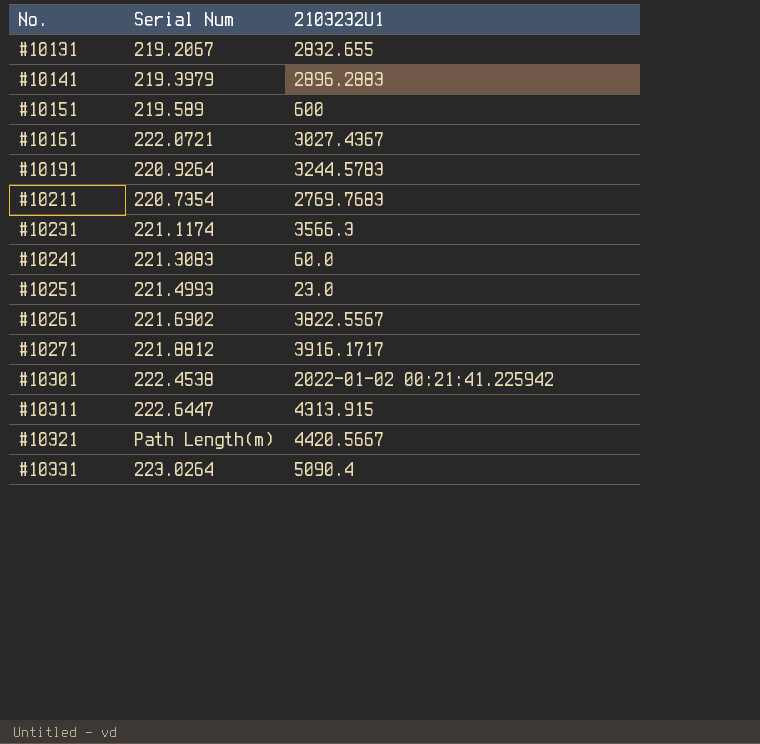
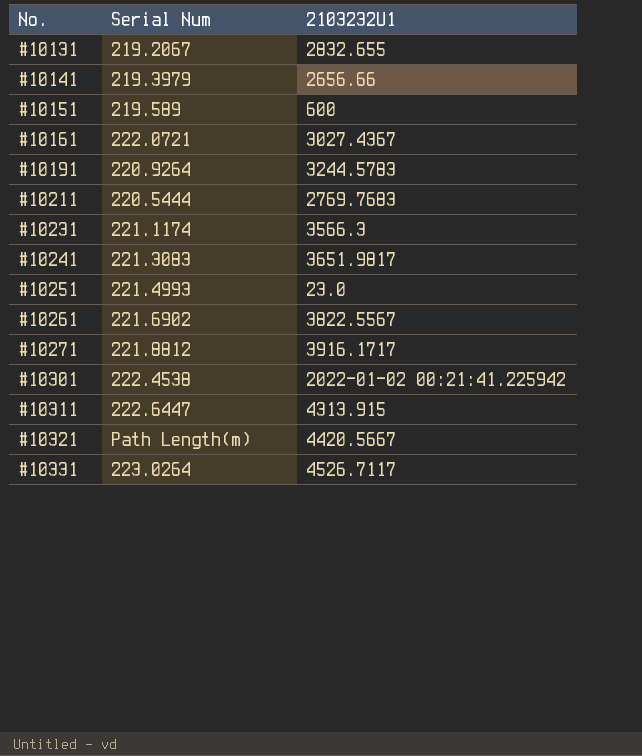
#10141 | 2103232U1: 2896.2883 -> 2656.66
#10211 | Serial Num: 220.7354 -> 220.5444
#10241 | 2103232U1: 60.0 -> 3651.9817
#10331 | 2103232U1: 5090.4 -> 4526.7117

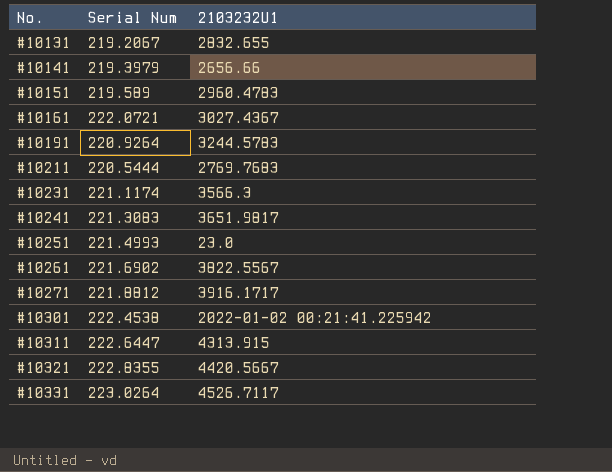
#10151 | 2103232U1: 600 -> 2960.4783
#10321 | Serial Num: Path Length(m) -> 222.8355

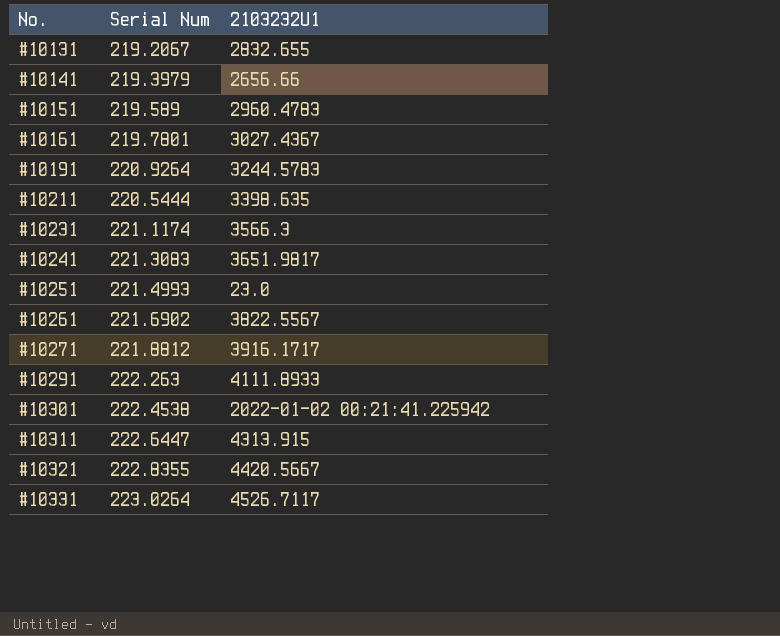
#10161 | Serial Num: 222.0721 -> 219.7801
#10211 | 2103232U1: 2769.7683 -> 3398.635
row #10291: none -> 222.263 | 4111.8933

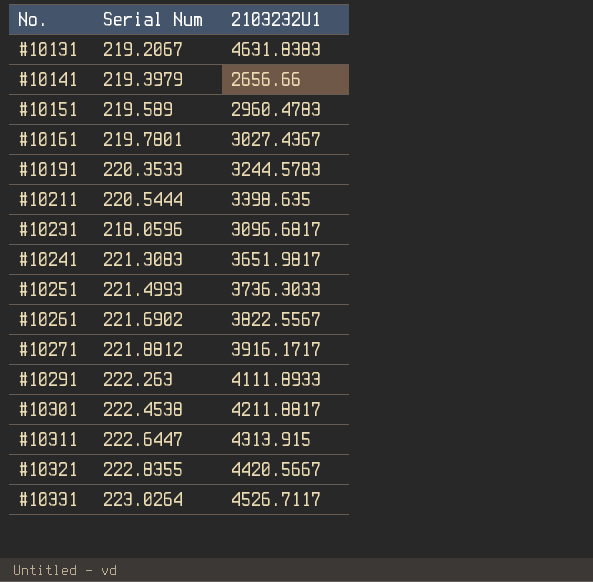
#10131 | 2103232U1: 2832.655 -> 4631.8383
#10191 | Serial Num: 220.9264 -> 220.3533
#10231 | Serial Num: 221.1174 -> 218.0596
#10231 | 2103232U1: 3566.3 -> 3096.6817
#10251 | 2103232U1: 23.0 -> 3736.3033
#10301 | 2103232U1: 2022-01-02 00:21:41.225942 -> 4211.8817

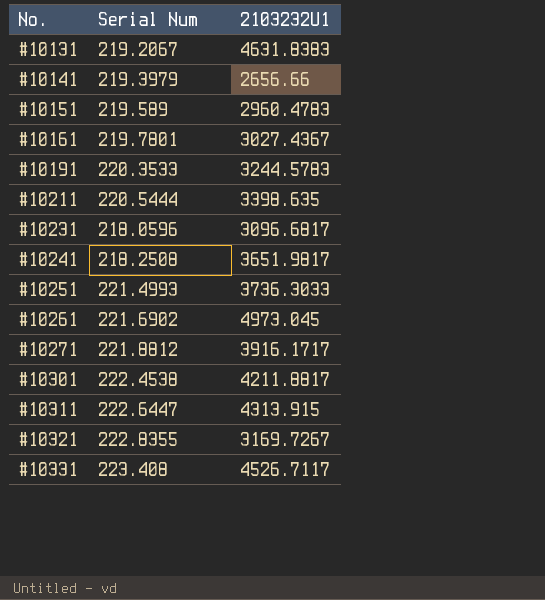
row #10291: 222.263 | 4111.8933 -> none
#10241 | Serial Num: 221.3083 -> 218.2508
#10261 | 2103232U1: 3822.5567 -> 4973.045
#10321 | 2103232U1: 4420.5667 -> 3169.7267
#10331 | Serial Num: 223.0264 -> 223.408

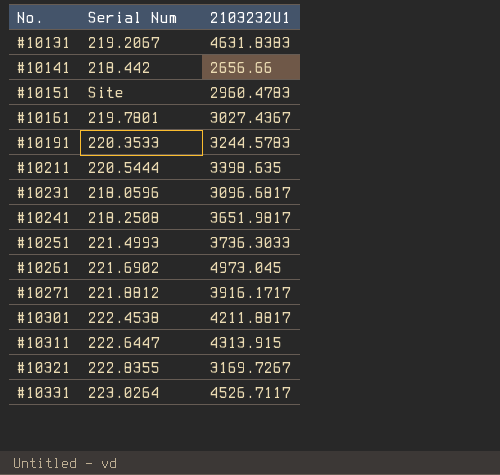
#10141 | Serial Num: 219.3979 -> 218.442
#10151 | Serial Num: 219.589 -> Site
#10331 | Serial Num: 223.408 -> 223.0264

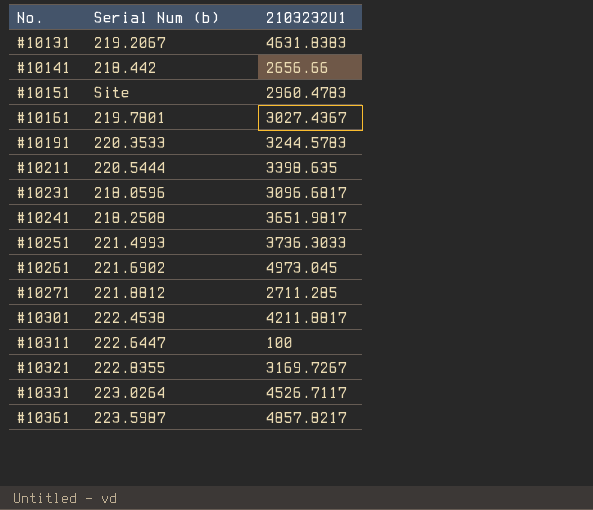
column name: Serial Num -> Serial Num (b)
#10271 | 2103232U1: 3916.1717 -> 2711.285
#10311 | 2103232U1: 4313.915 -> 100
row #10361: none -> 223.5987 | 4857.8217

